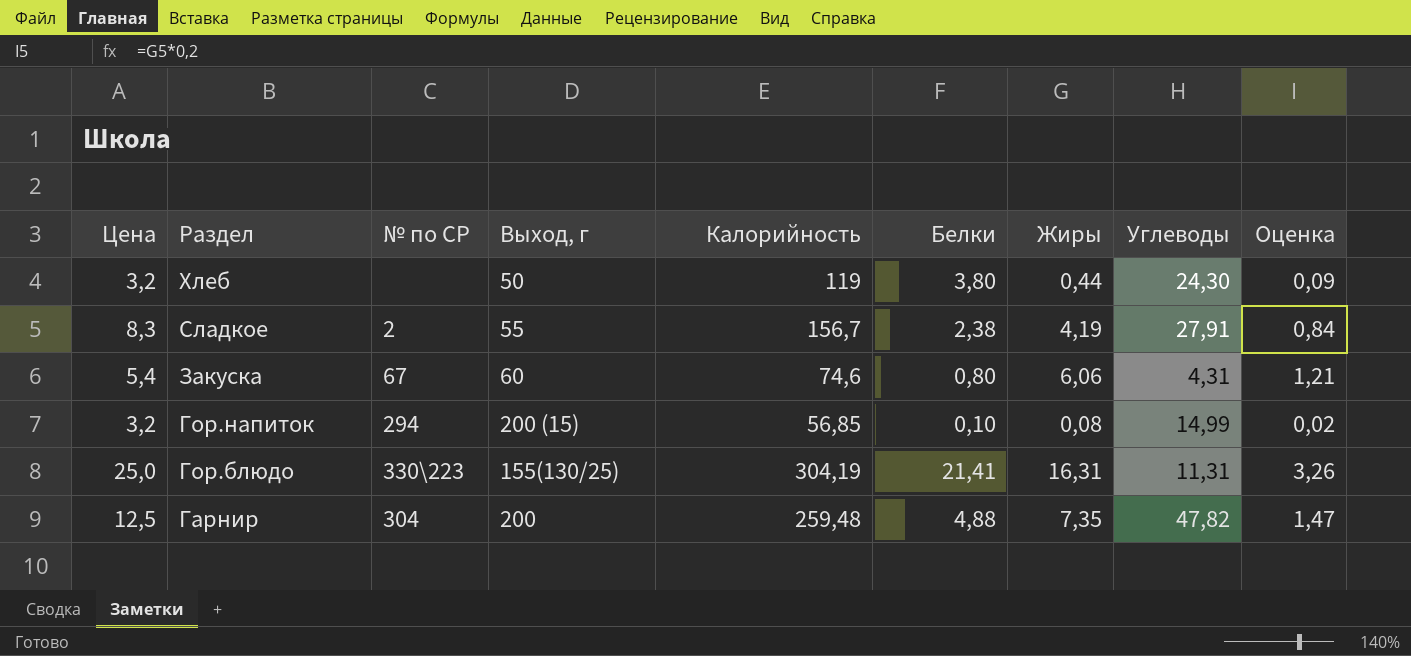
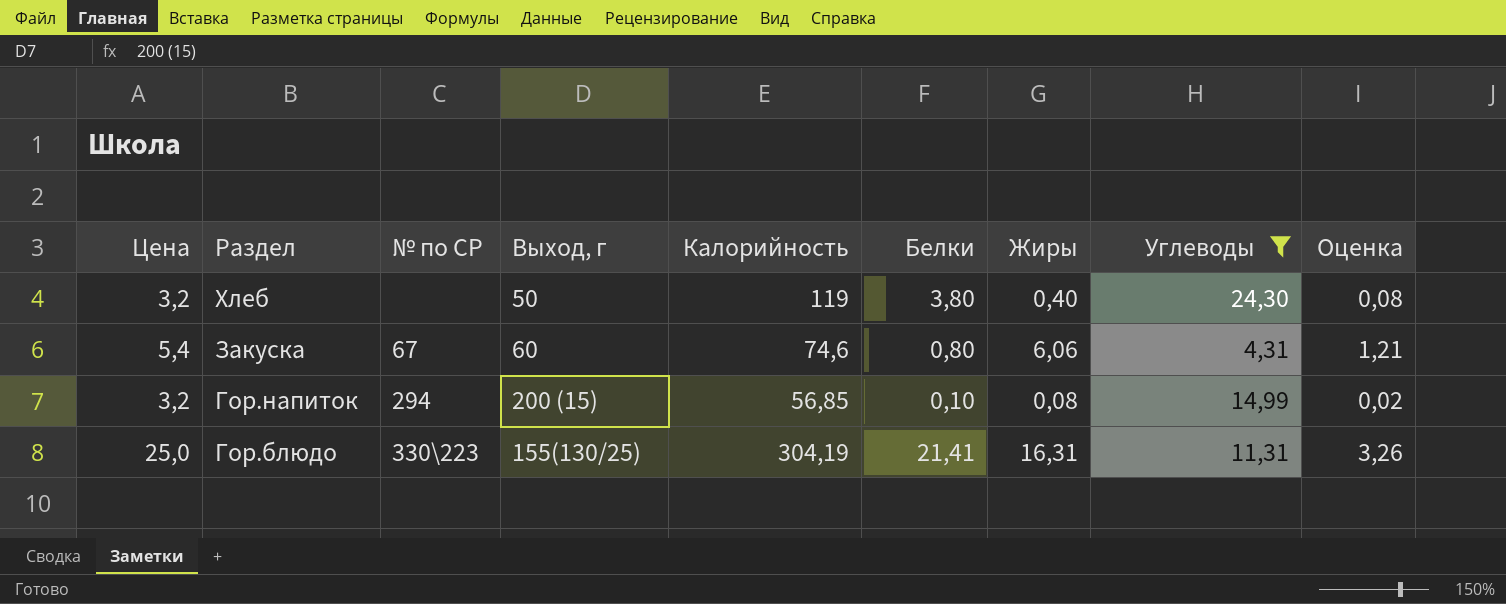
filter: none -> Углеводы <= 24,30
Хлеб | Жиры: 0,44 -> 0,40
Хлеб | Оценка: 0,09 -> 0,08

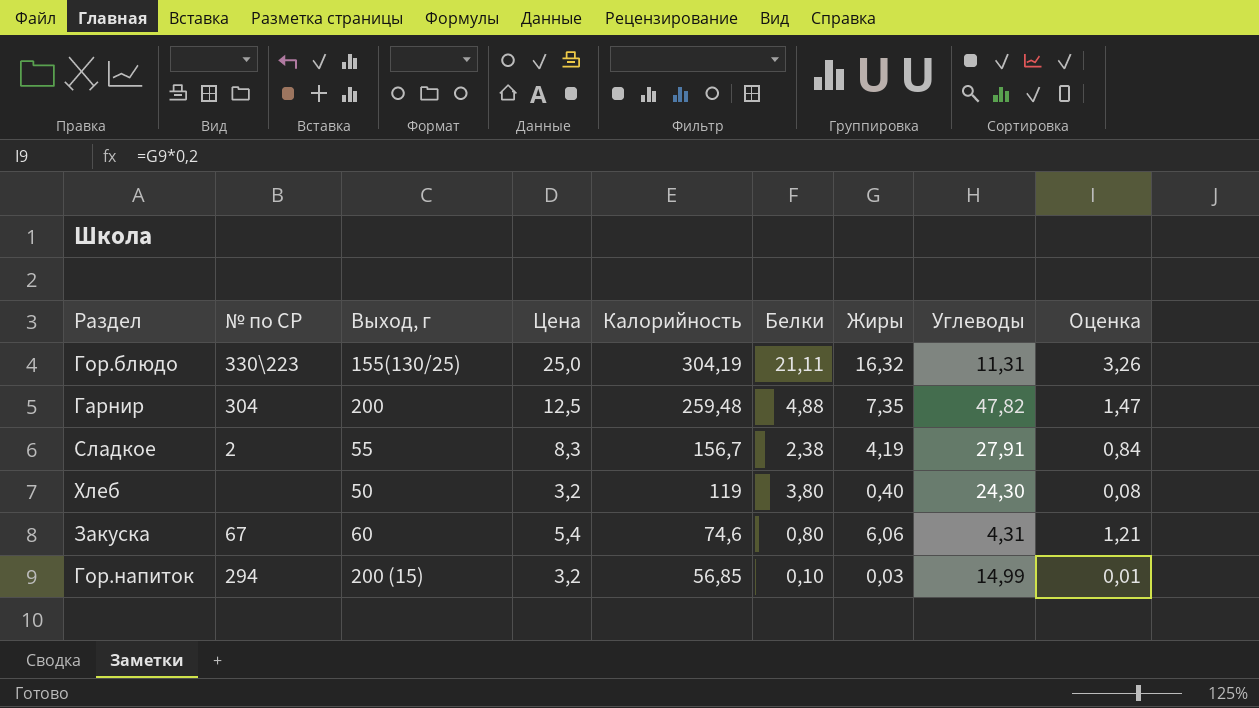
filter: Углеводы <= 24,30 -> none
row order: Раздел descending -> Калорийность descending
column Цена | position: 1 -> 4
Гор.блюдо | Белки: 21,41 -> 21,11
Гор.блюдо | Жиры: 16,31 -> 16,32
Гор.напиток | Жиры: 0,08 -> 0,03
Гор.напиток | Оценка: 0,02 -> 0,01

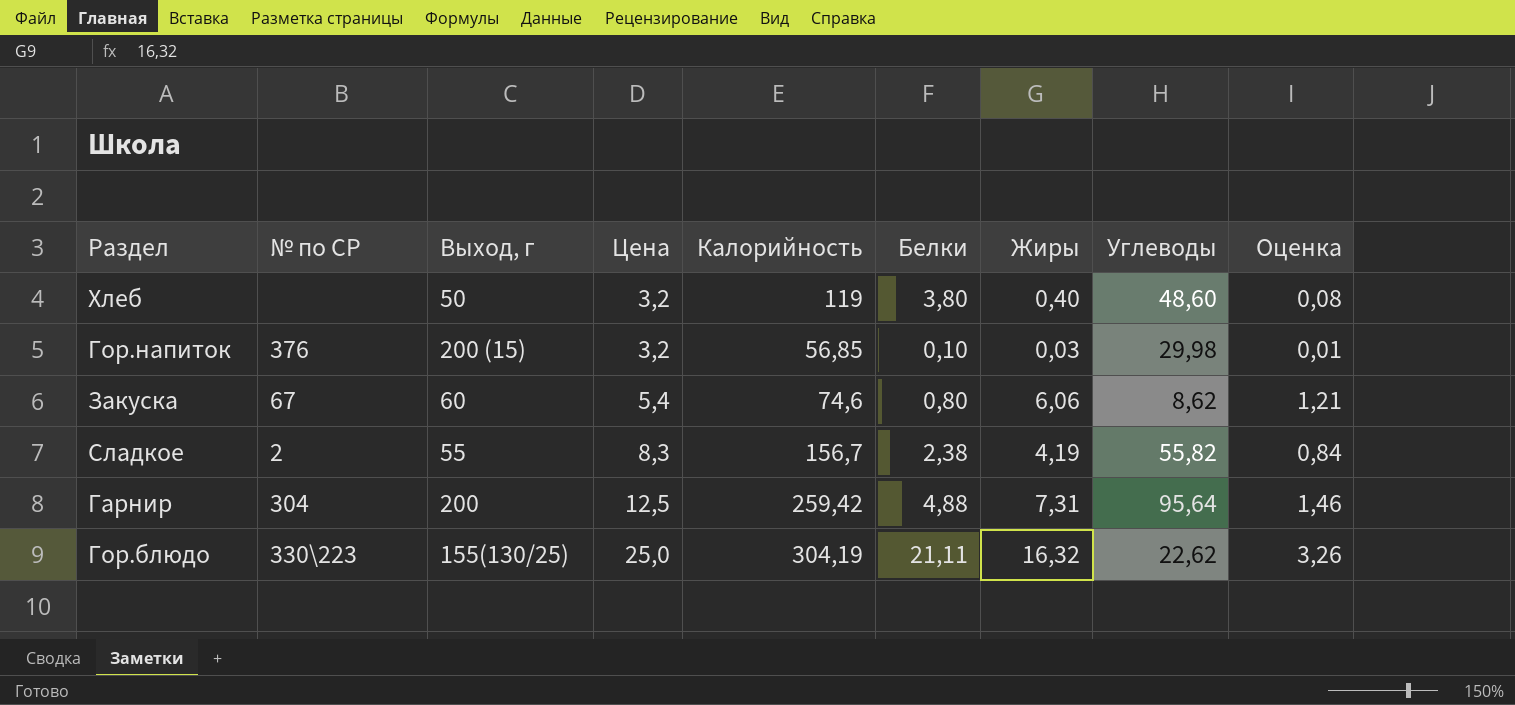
row order: Калорийность descending -> Цена ascending
Хлеб | Углеводы: 24,30 -> 48,60
Гор.напиток | № по СР: 294 -> 376
Гор.напиток | Углеводы: 14,99 -> 29,98
Закуска | Углеводы: 4,31 -> 8,62
Сладкое | Углеводы: 27,91 -> 55,82
Гарнир | Калорийность: 259,48 -> 259,42
Гарнир | Жиры: 7,35 -> 7,31
Гарнир | Углеводы: 47,82 -> 95,64
Гарнир | Оценка: 1,47 -> 1,46
Гор.блюдо | Углеводы: 11,31 -> 22,62

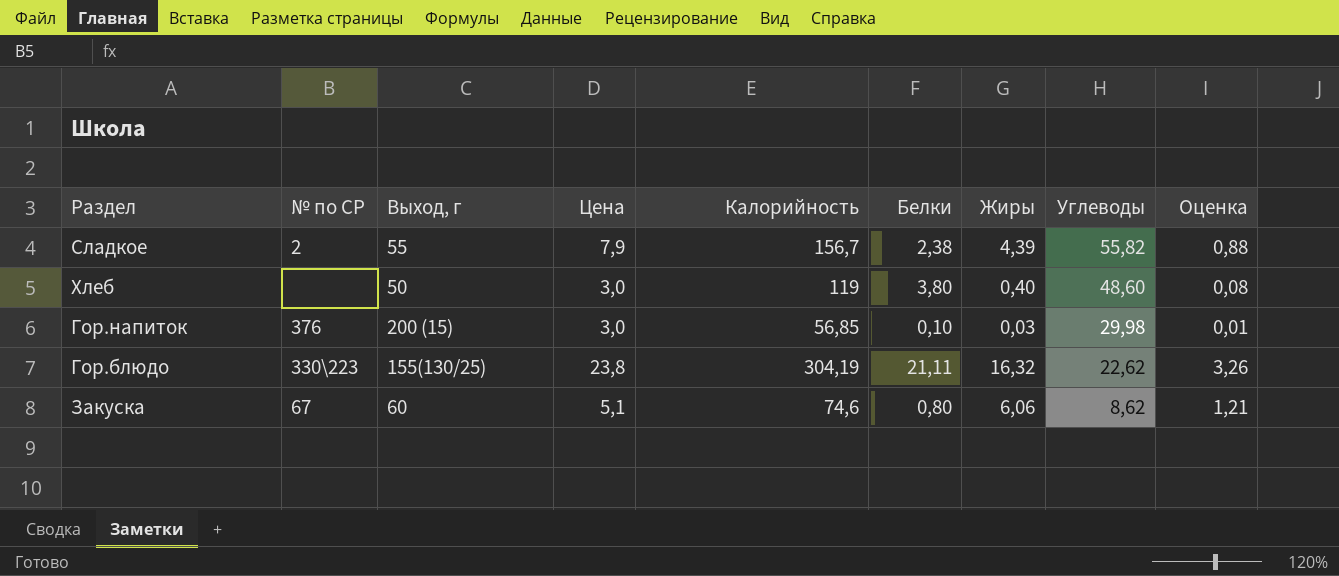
row order: Цена ascending -> Углеводы descending
row Гарнир: 304 | 200 | 12,5 | 259,42 | 4,88 | 7,31 | 95,64 | 1,46 -> none
Сладкое | Цена: 8,3 -> 7,9
Сладкое | Жиры: 4,19 -> 4,39
Сладкое | Оценка: 0,84 -> 0,88
Хлеб | Цена: 3,2 -> 3,0
Гор.напиток | Цена: 3,2 -> 3,0
Гор.блюдо | Цена: 25,0 -> 23,8
Закуска | Цена: 5,4 -> 5,1

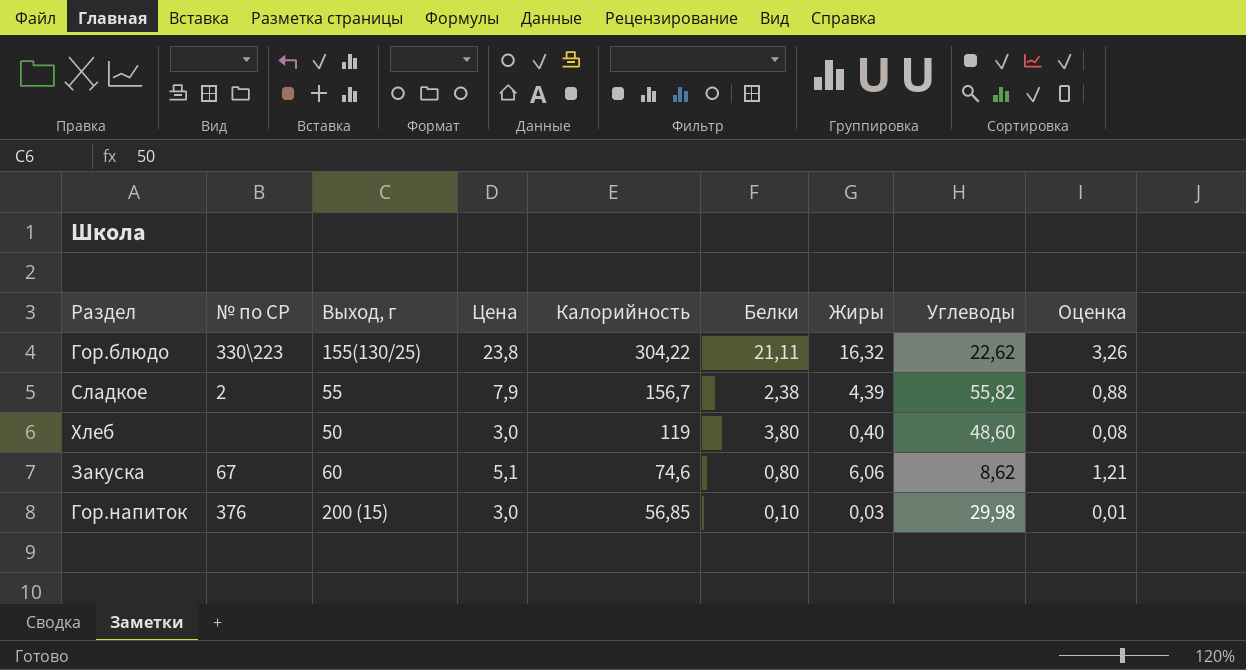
row order: Углеводы descending -> Калорийность descending
Гор.блюдо | Калорийность: 304,19 -> 304,22

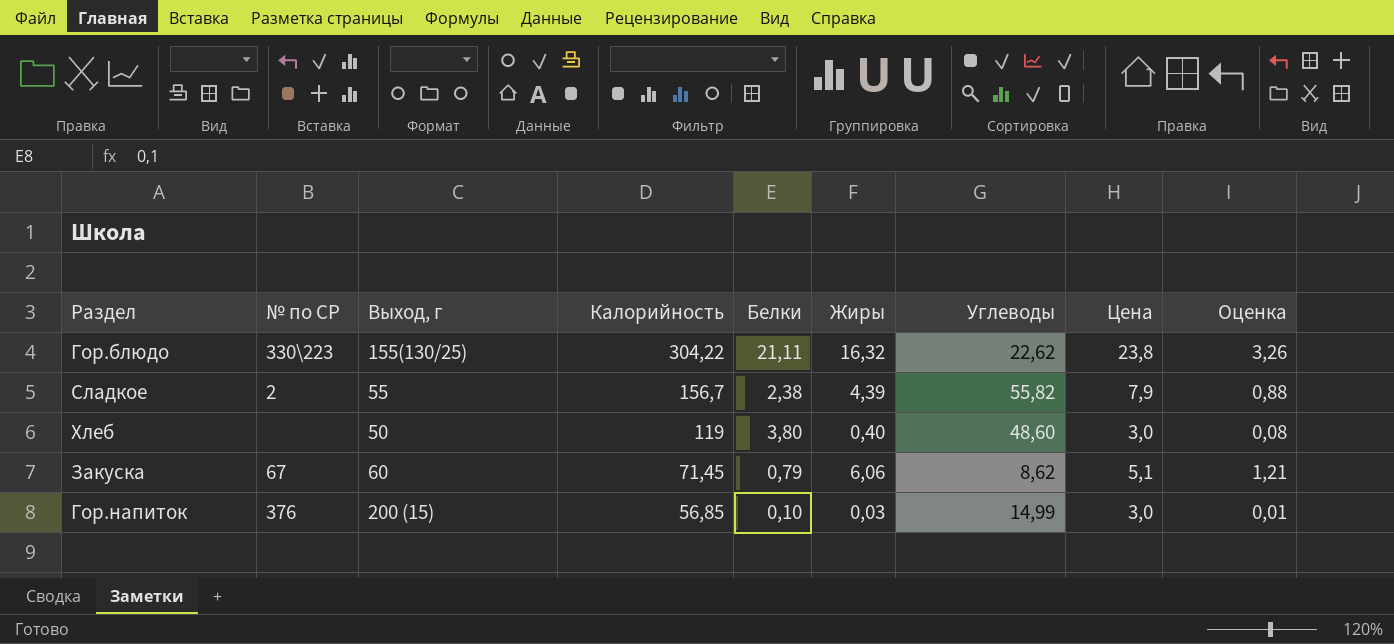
column Цена | position: 4 -> 8
Закуска | Калорийность: 74,6 -> 71,45
Закуска | Белки: 0,80 -> 0,79
Гор.напиток | Углеводы: 29,98 -> 14,99

